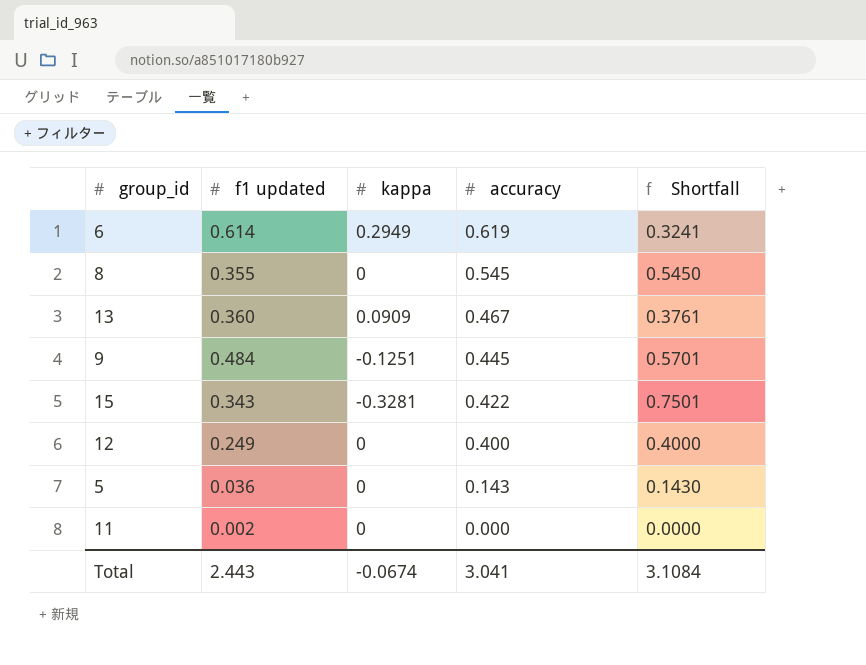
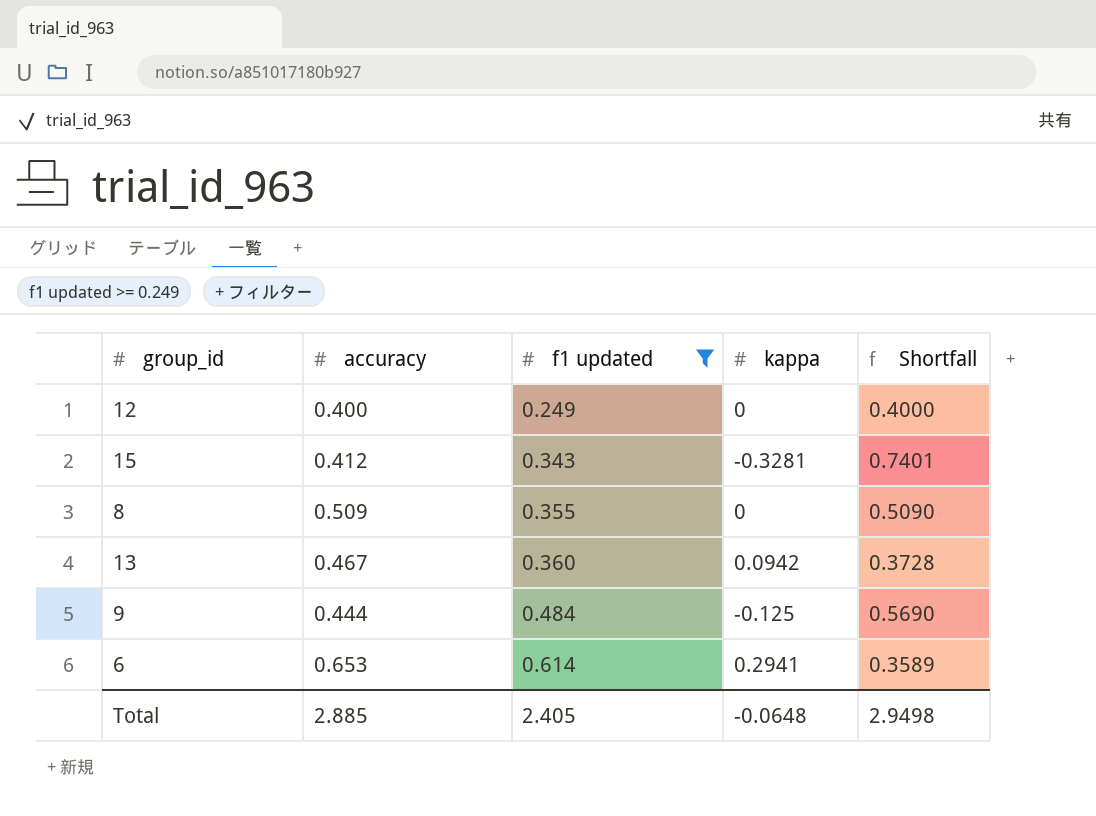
filter: none -> f1 updated >= 0.249
row order: accuracy descending -> f1 updated ascending
column accuracy | position: 4 -> 2
15 | accuracy: 0.422 -> 0.412
15 | Shortfall: 0.7501 -> 0.7401
8 | accuracy: 0.545 -> 0.509
8 | Shortfall: 0.5450 -> 0.5090
13 | kappa: 0.0909 -> 0.0942
13 | Shortfall: 0.3761 -> 0.3728
9 | accuracy: 0.445 -> 0.444
9 | kappa: -0.1251 -> -0.125
9 | Shortfall: 0.5701 -> 0.5690
6 | accuracy: 0.619 -> 0.653
6 | kappa: 0.2949 -> 0.2941
6 | Shortfall: 0.3241 -> 0.3589
Total | accuracy: 3.041 -> 2.885
Total | f1 updated: 2.443 -> 2.405
Total | kappa: -0.0674 -> -0.0648
Total | Shortfall: 3.1084 -> 2.9498

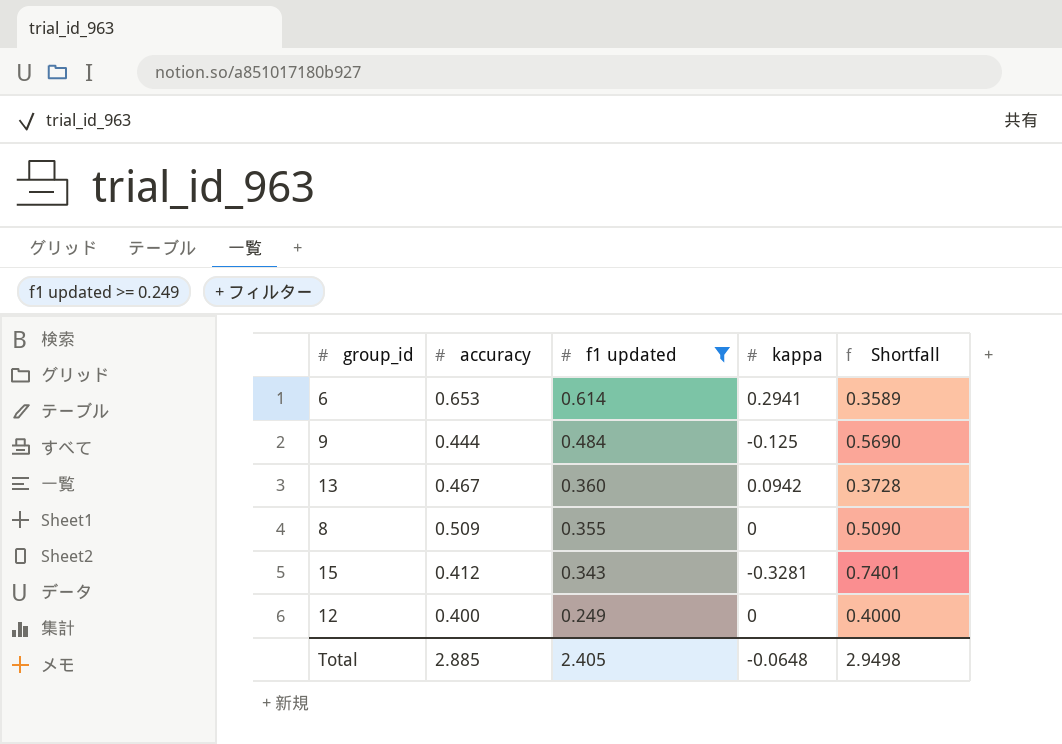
row order: f1 updated ascending -> f1 updated descending

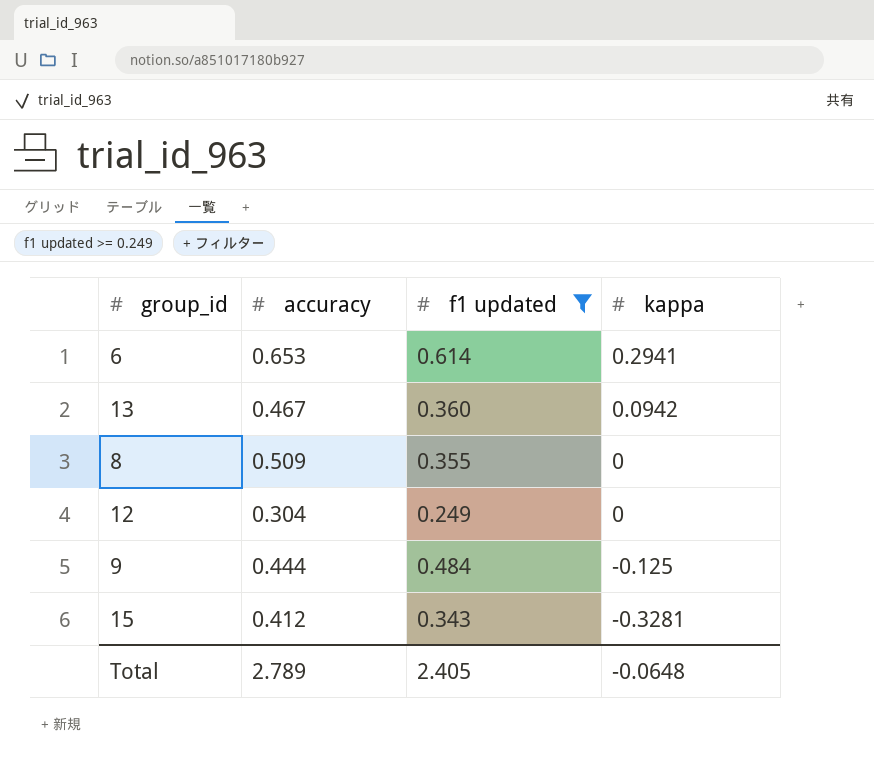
row order: f1 updated descending -> kappa descending
column Shortfall | formula: [accuracy] - [kappa] -> none
12 | accuracy: 0.400 -> 0.304
Total | accuracy: 2.885 -> 2.789

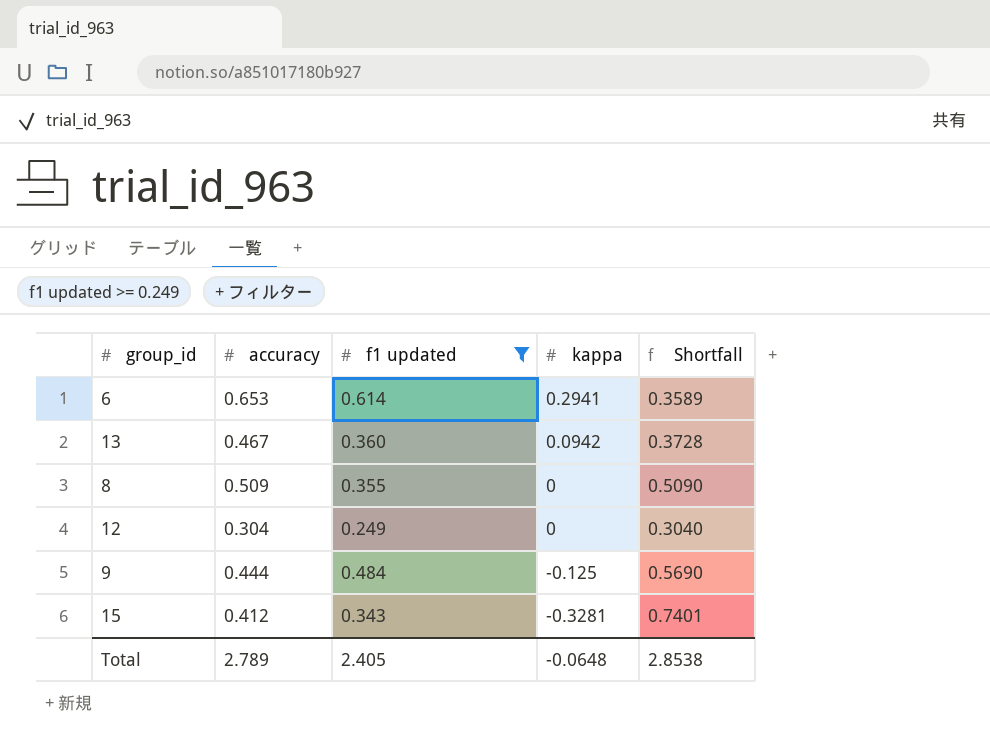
column Shortfall | formula: none -> [accuracy] - [kappa]

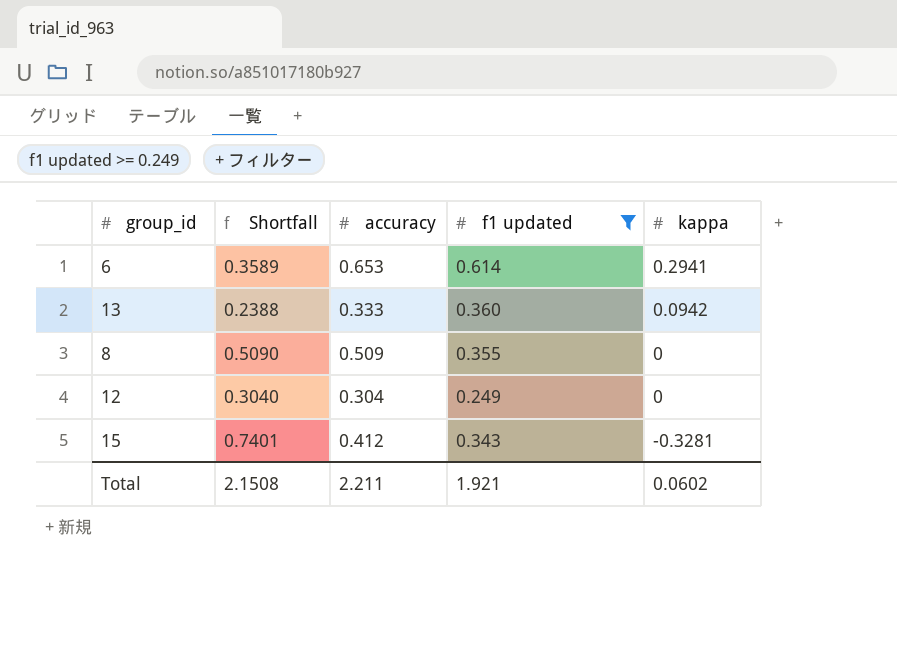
column Shortfall | position: 5 -> 2
row 9: 0.444 | 0.484 | -0.125 | 0.5690 -> none
13 | Shortfall: 0.3728 -> 0.2388
13 | accuracy: 0.467 -> 0.333
Total | Shortfall: 2.8538 -> 2.1508
Total | accuracy: 2.789 -> 2.211
Total | f1 updated: 2.405 -> 1.921
Total | kappa: -0.0648 -> 0.0602

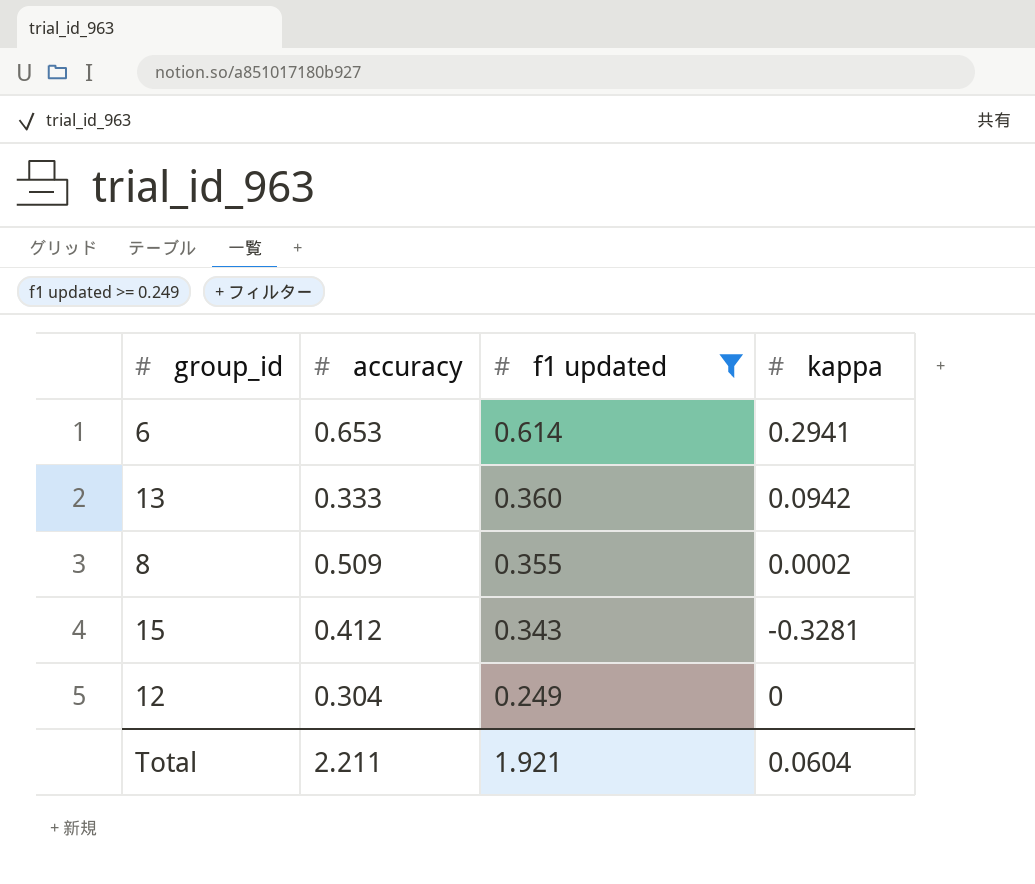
row order: kappa descending -> f1 updated descending
column Shortfall | formula: [accuracy] - [kappa] -> none
8 | kappa: 0 -> 0.0002
Total | kappa: 0.0602 -> 0.0604

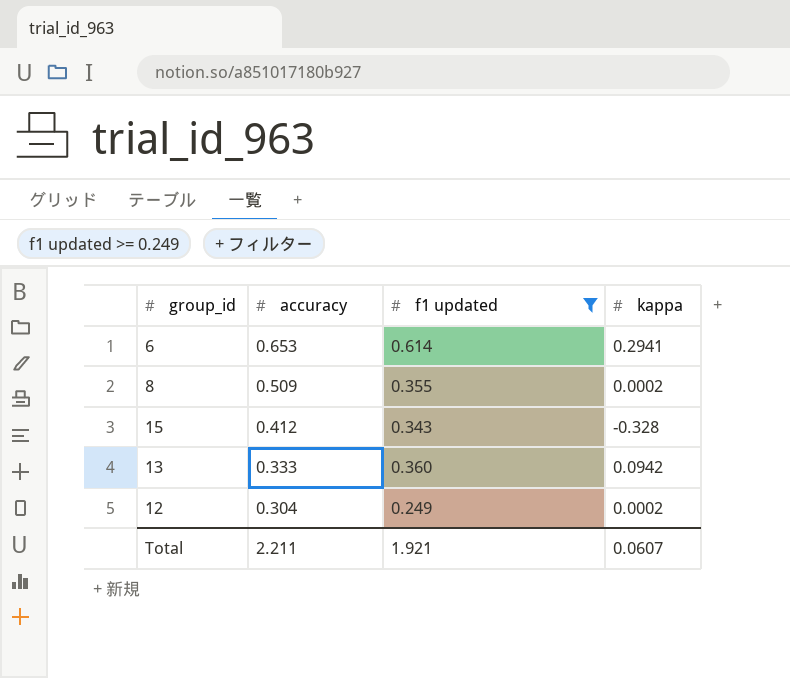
row order: f1 updated descending -> accuracy descending
15 | kappa: -0.3281 -> -0.328
12 | kappa: 0 -> 0.0002
Total | kappa: 0.0604 -> 0.0607

